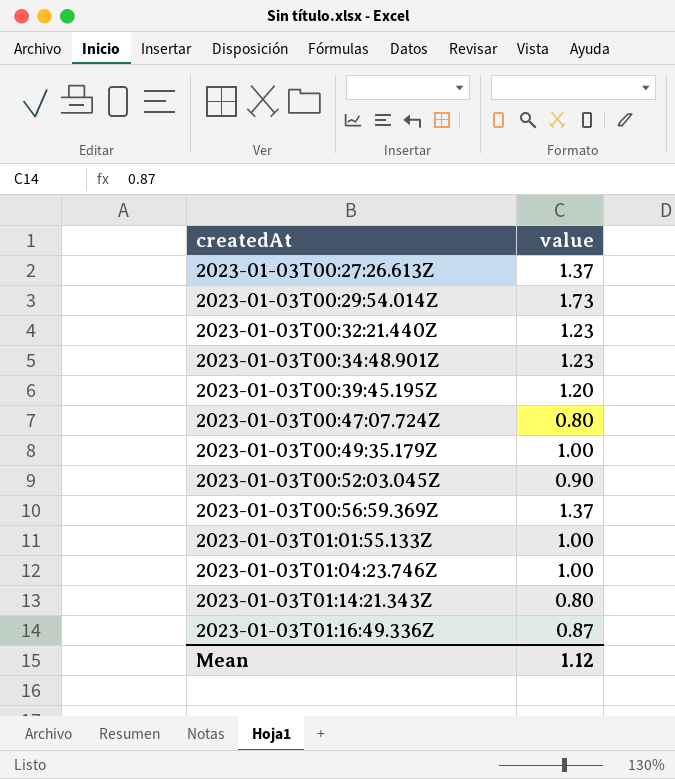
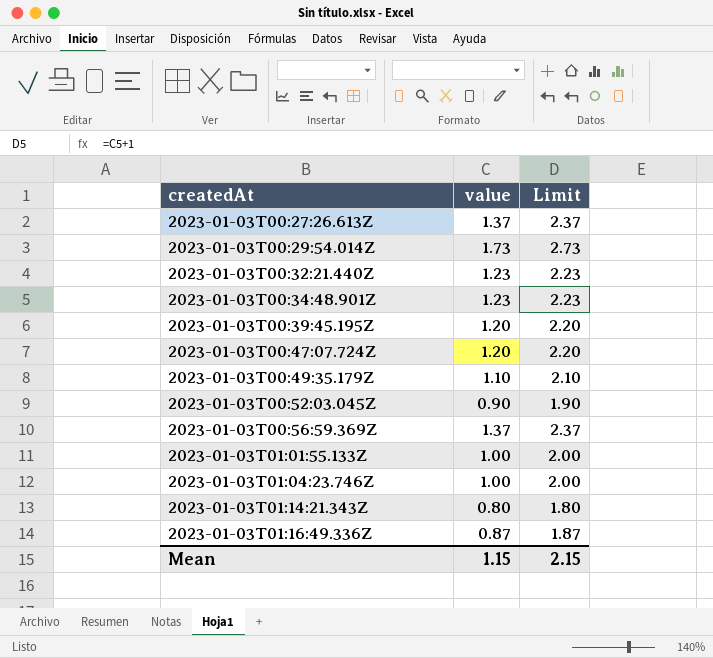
column Limit | formula: none -> [value] + 1
2023-01-03T00:47:07.724Z | value: 0.80 -> 1.20
2023-01-03T00:49:35.179Z | value: 1.00 -> 1.10
Mean | value: 1.12 -> 1.15

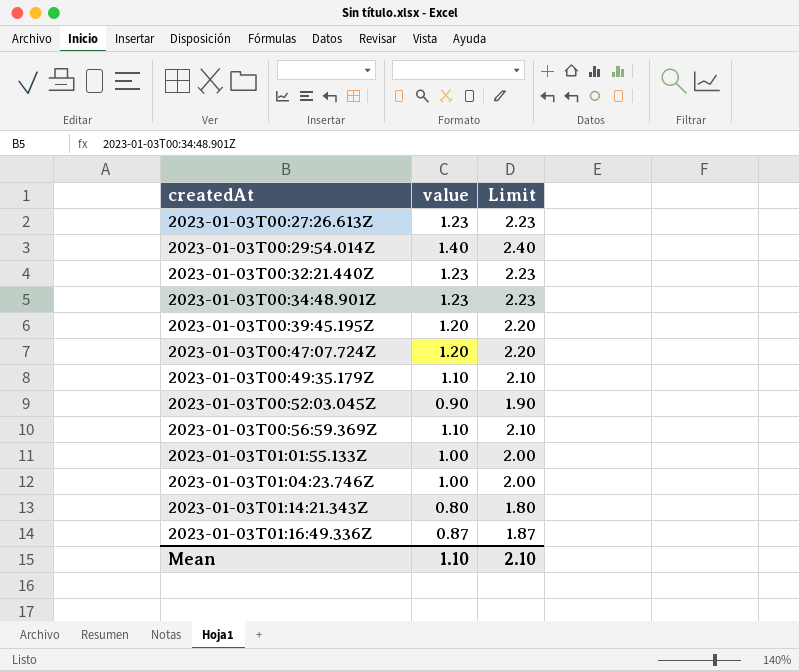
2023-01-03T00:27:26.613Z | value: 1.37 -> 1.23
2023-01-03T00:27:26.613Z | Limit: 2.37 -> 2.23
2023-01-03T00:29:54.014Z | value: 1.73 -> 1.40
2023-01-03T00:29:54.014Z | Limit: 2.73 -> 2.40
2023-01-03T00:56:59.369Z | value: 1.37 -> 1.10
2023-01-03T00:56:59.369Z | Limit: 2.37 -> 2.10
Mean | value: 1.15 -> 1.10
Mean | Limit: 2.15 -> 2.10

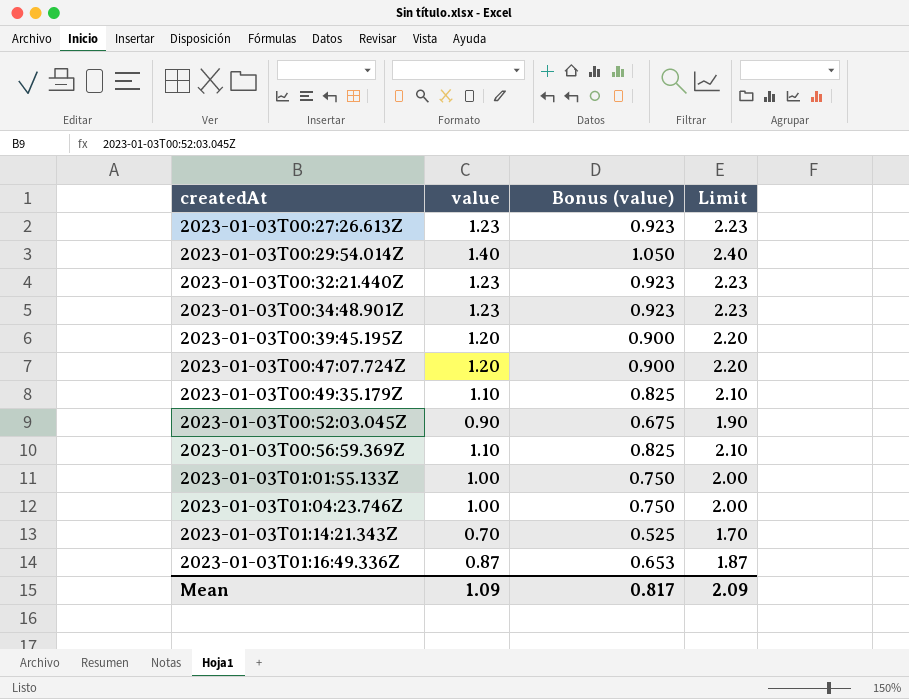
column Bonus (value) | formula: none -> [value] * 0.75
2023-01-03T01:14:21.343Z | value: 0.80 -> 0.70
2023-01-03T01:14:21.343Z | Limit: 1.80 -> 1.70
Mean | value: 1.10 -> 1.09
Mean | Limit: 2.10 -> 2.09

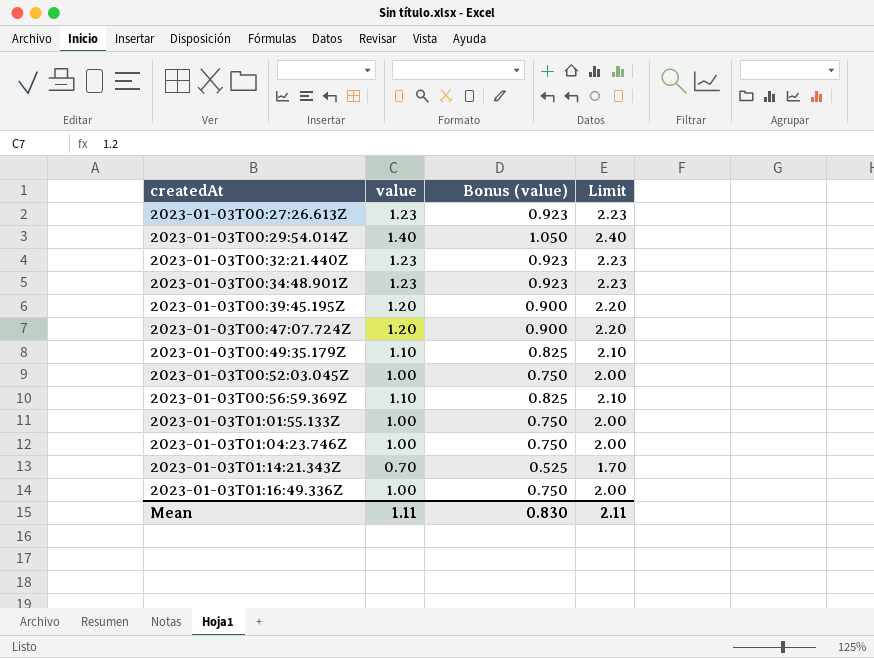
2023-01-03T00:52:03.045Z | value: 0.90 -> 1.00
2023-01-03T00:52:03.045Z | Bonus (value): 0.675 -> 0.750
2023-01-03T00:52:03.045Z | Limit: 1.90 -> 2.00
2023-01-03T01:16:49.336Z | value: 0.87 -> 1.00
2023-01-03T01:16:49.336Z | Bonus (value): 0.653 -> 0.750
2023-01-03T01:16:49.336Z | Limit: 1.87 -> 2.00
Mean | value: 1.09 -> 1.11
Mean | Bonus (value): 0.817 -> 0.830
Mean | Limit: 2.09 -> 2.11

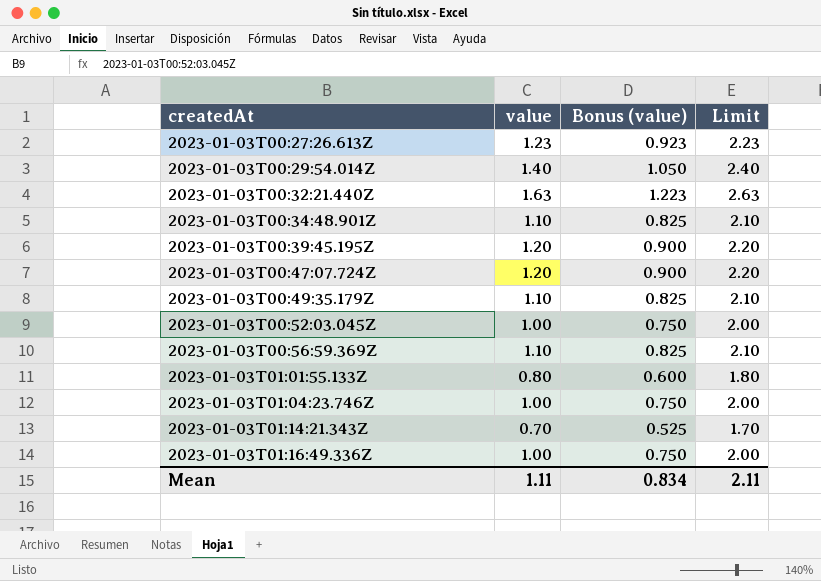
2023-01-03T00:32:21.440Z | value: 1.23 -> 1.63
2023-01-03T00:32:21.440Z | Bonus (value): 0.923 -> 1.223
2023-01-03T00:32:21.440Z | Limit: 2.23 -> 2.63
2023-01-03T00:34:48.901Z | value: 1.23 -> 1.10
2023-01-03T00:34:48.901Z | Bonus (value): 0.923 -> 0.825
2023-01-03T00:34:48.901Z | Limit: 2.23 -> 2.10
2023-01-03T01:01:55.133Z | value: 1.00 -> 0.80
2023-01-03T01:01:55.133Z | Bonus (value): 0.750 -> 0.600
2023-01-03T01:01:55.133Z | Limit: 2.00 -> 1.80
Mean | Bonus (value): 0.830 -> 0.834

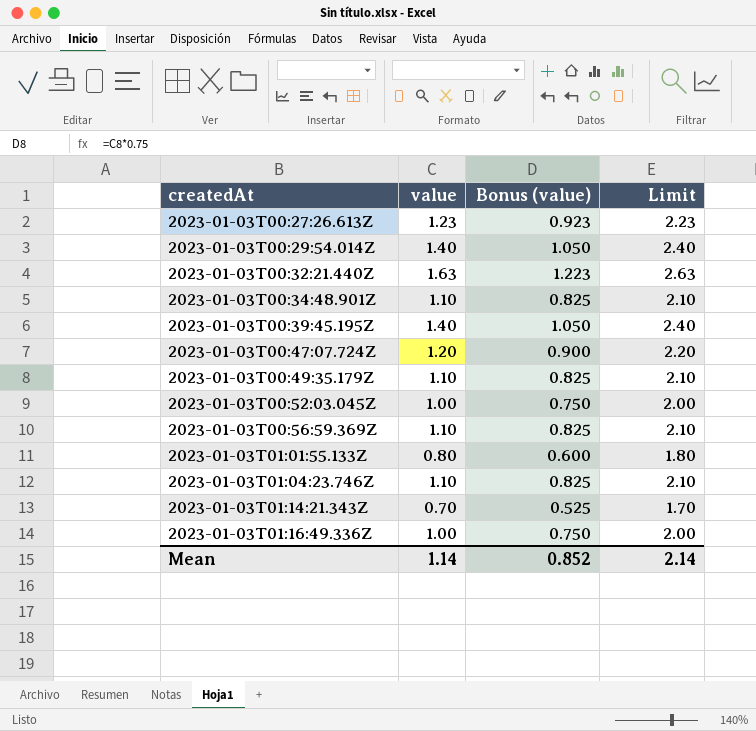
2023-01-03T00:39:45.195Z | value: 1.20 -> 1.40
2023-01-03T00:39:45.195Z | Bonus (value): 0.900 -> 1.050
2023-01-03T00:39:45.195Z | Limit: 2.20 -> 2.40
2023-01-03T01:04:23.746Z | value: 1.00 -> 1.10
2023-01-03T01:04:23.746Z | Bonus (value): 0.750 -> 0.825
2023-01-03T01:04:23.746Z | Limit: 2.00 -> 2.10
Mean | value: 1.11 -> 1.14
Mean | Bonus (value): 0.834 -> 0.852
Mean | Limit: 2.11 -> 2.14

